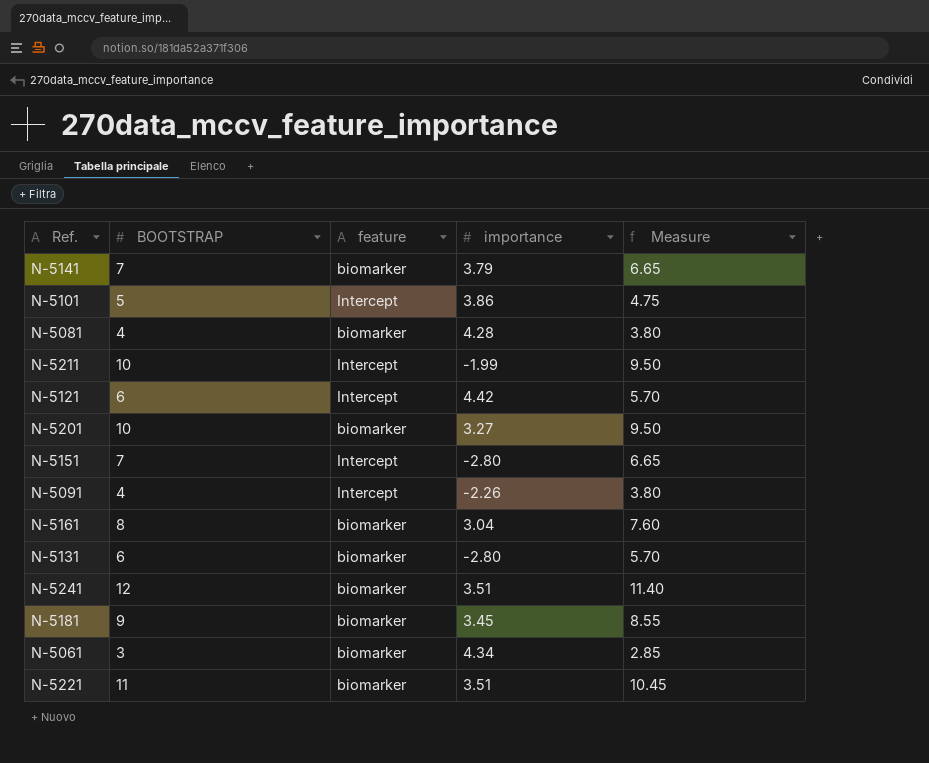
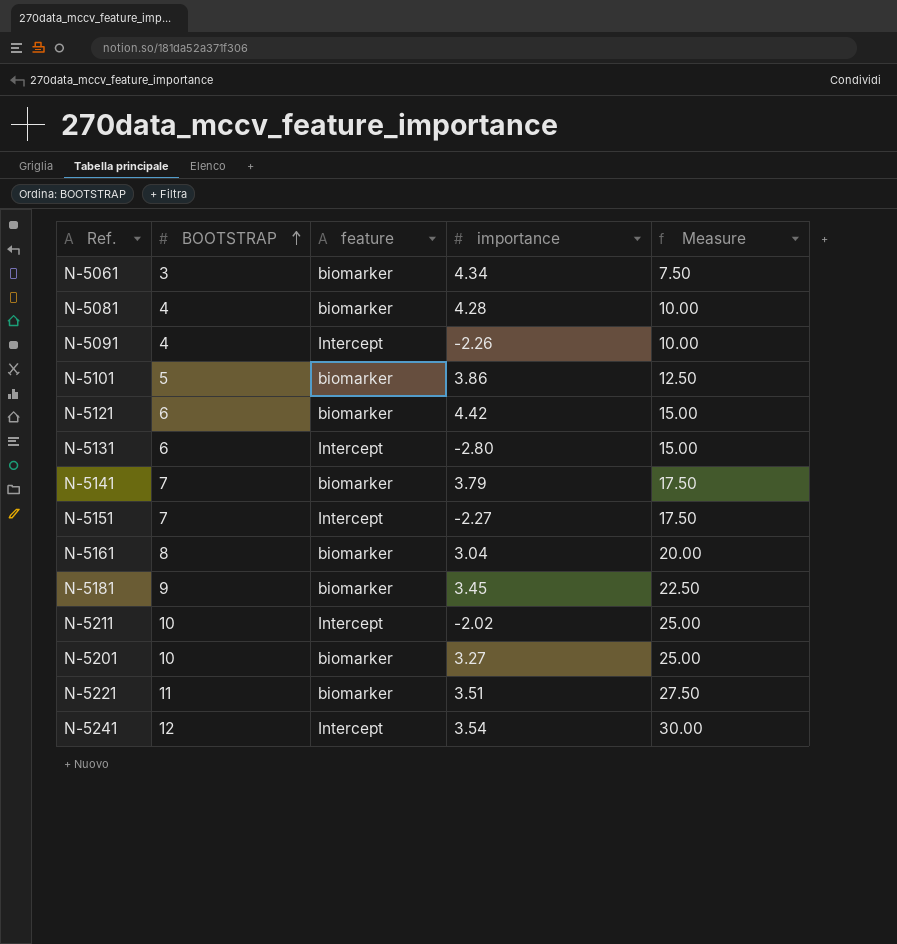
row order: none -> BOOTSTRAP ascending
column Measure | formula: [BOOTSTRAP] * 0.95 -> [BOOTSTRAP] * 2.5
N-5101 | feature: Intercept -> biomarker
N-5121 | feature: Intercept -> biomarker
N-5131 | feature: biomarker -> Intercept
N-5151 | importance: -2.80 -> -2.27
N-5211 | importance: -1.99 -> -2.02
N-5241 | feature: biomarker -> Intercept
N-5241 | importance: 3.51 -> 3.54

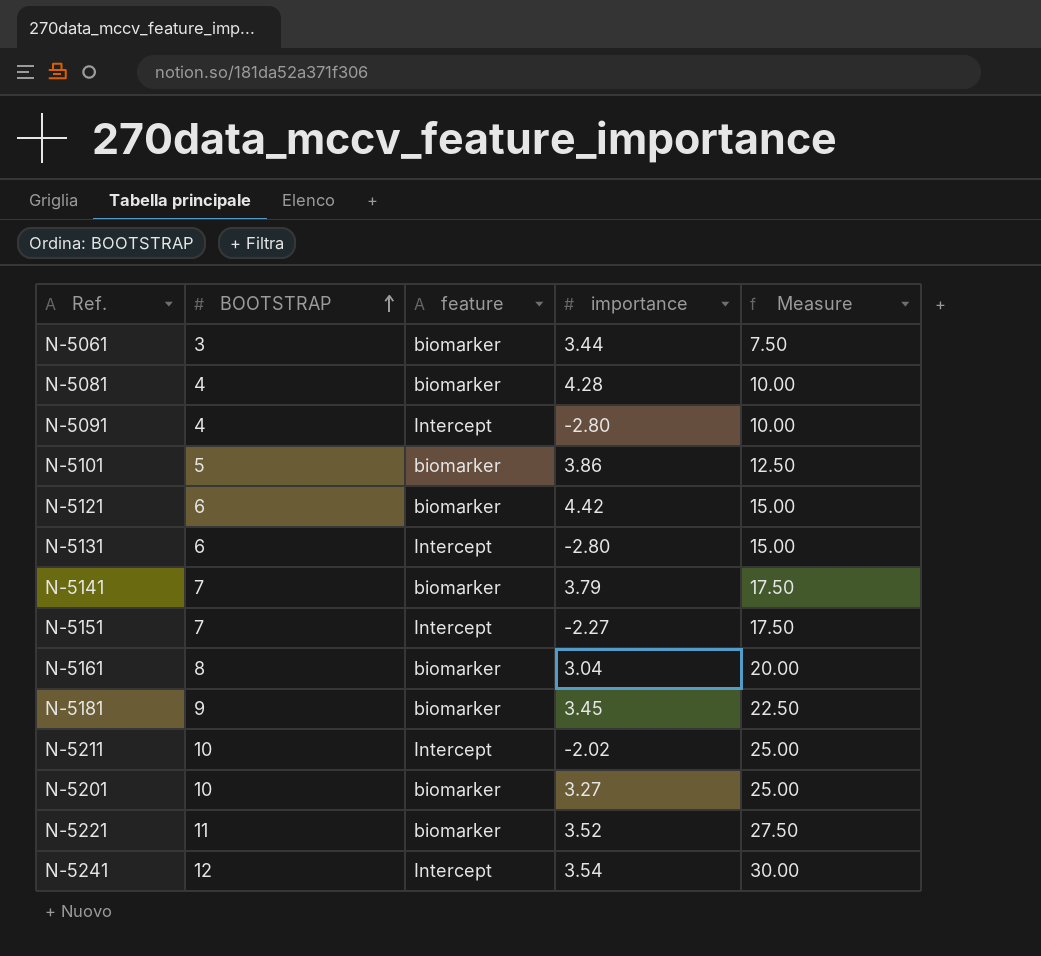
N-5061 | importance: 4.34 -> 3.44
N-5091 | importance: -2.26 -> -2.80
N-5221 | importance: 3.51 -> 3.52

